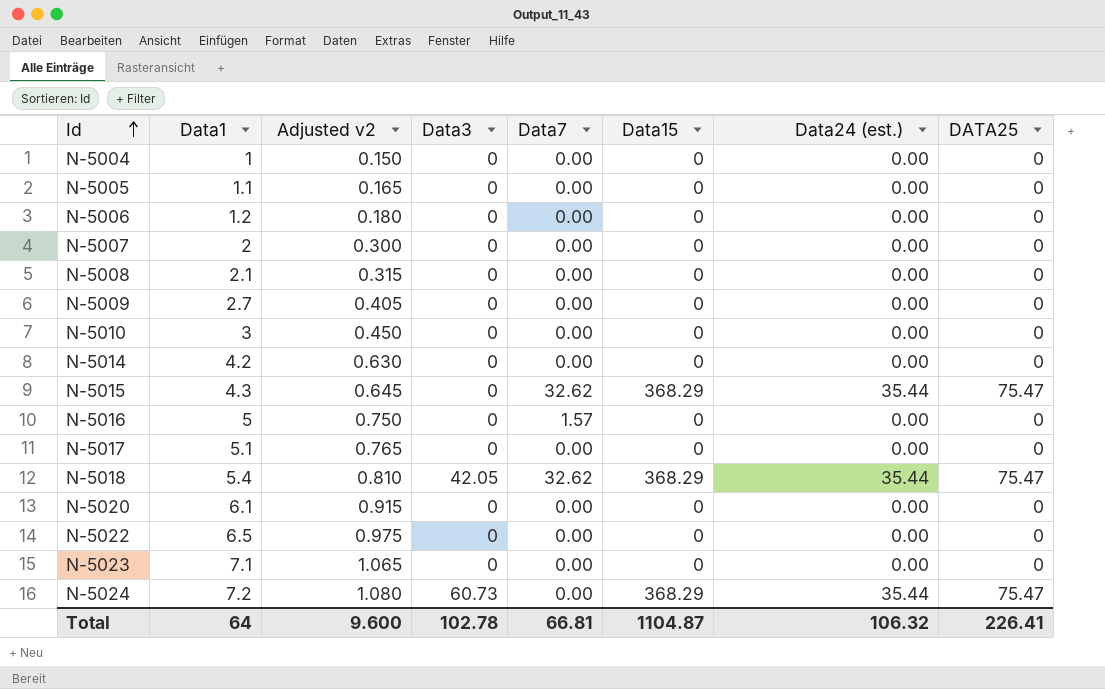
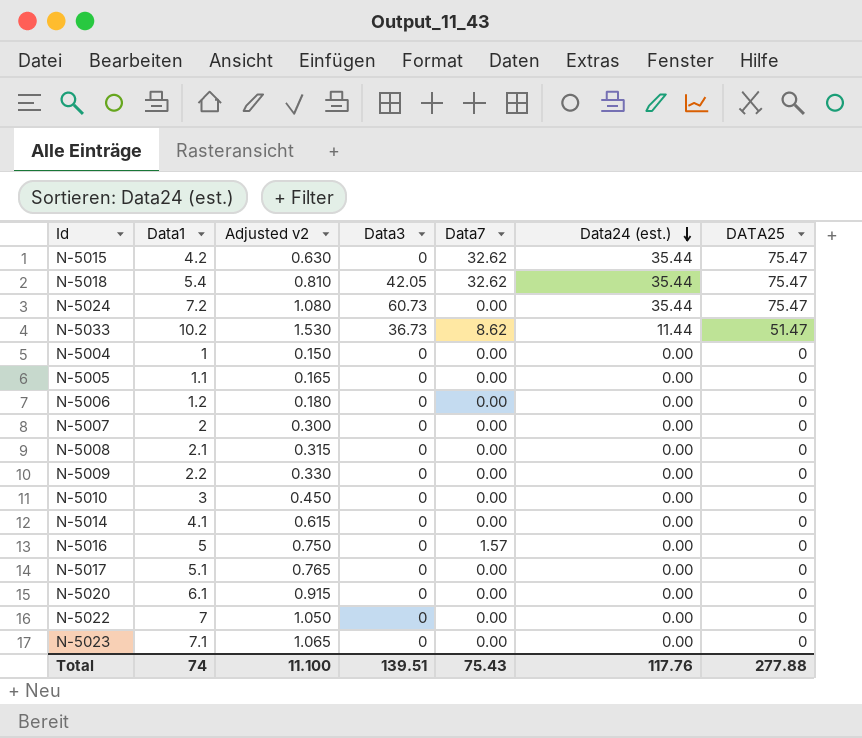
row order: Id ascending -> Data24 (est.) descending
column Data15 | position: 6 -> none
N-5015 | Data1: 4.3 -> 4.2
N-5015 | Adjusted v2: 0.645 -> 0.630
row N-5033: none -> 10.2 | 1.530 | 36.73 | 8.62 | 11.44 | 51.47
N-5009 | Data1: 2.7 -> 2.2
N-5009 | Adjusted v2: 0.405 -> 0.330
N-5014 | Data1: 4.2 -> 4.1
N-5014 | Adjusted v2: 0.630 -> 0.615
N-5022 | Data1: 6.5 -> 7
N-5022 | Adjusted v2: 0.975 -> 1.050
Total | Data1: 64 -> 74
Total | Adjusted v2: 9.600 -> 11.100
Total | Data3: 102.78 -> 139.51
Total | Data7: 66.81 -> 75.43
Total | Data24 (est.): 106.32 -> 117.76
Total | DATA25: 226.41 -> 277.88

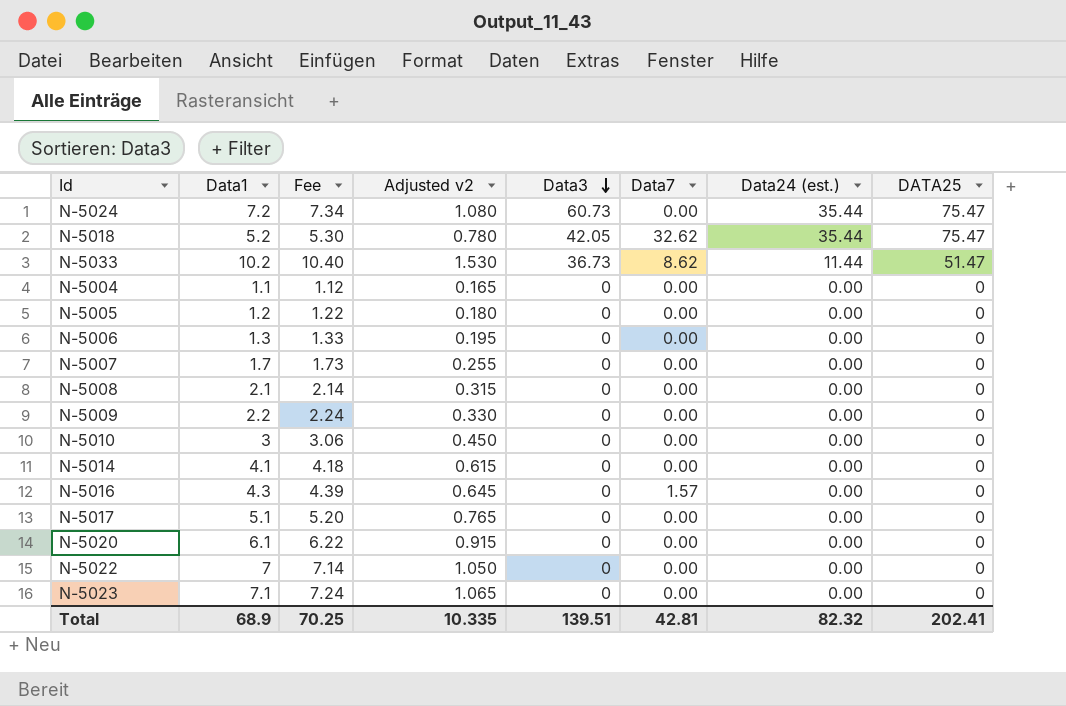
row order: Data24 (est.) descending -> Data3 descending
column Fee | formula: none -> [Data1] * 1.02
row N-5015: 4.2 | 0.630 | 0 | 32.62 | 35.44 | 75.47 -> none
N-5018 | Data1: 5.4 -> 5.2
N-5018 | Adjusted v2: 0.810 -> 0.780
N-5004 | Data1: 1 -> 1.1
N-5004 | Adjusted v2: 0.150 -> 0.165
N-5005 | Data1: 1.1 -> 1.2
N-5005 | Adjusted v2: 0.165 -> 0.180
N-5006 | Data1: 1.2 -> 1.3
N-5006 | Adjusted v2: 0.180 -> 0.195
N-5007 | Data1: 2 -> 1.7
N-5007 | Adjusted v2: 0.300 -> 0.255
N-5016 | Data1: 5 -> 4.3
N-5016 | Adjusted v2: 0.750 -> 0.645
Total | Data1: 74 -> 68.9
Total | Adjusted v2: 11.100 -> 10.335
Total | Data7: 75.43 -> 42.81
Total | Data24 (est.): 117.76 -> 82.32
Total | DATA25: 277.88 -> 202.41

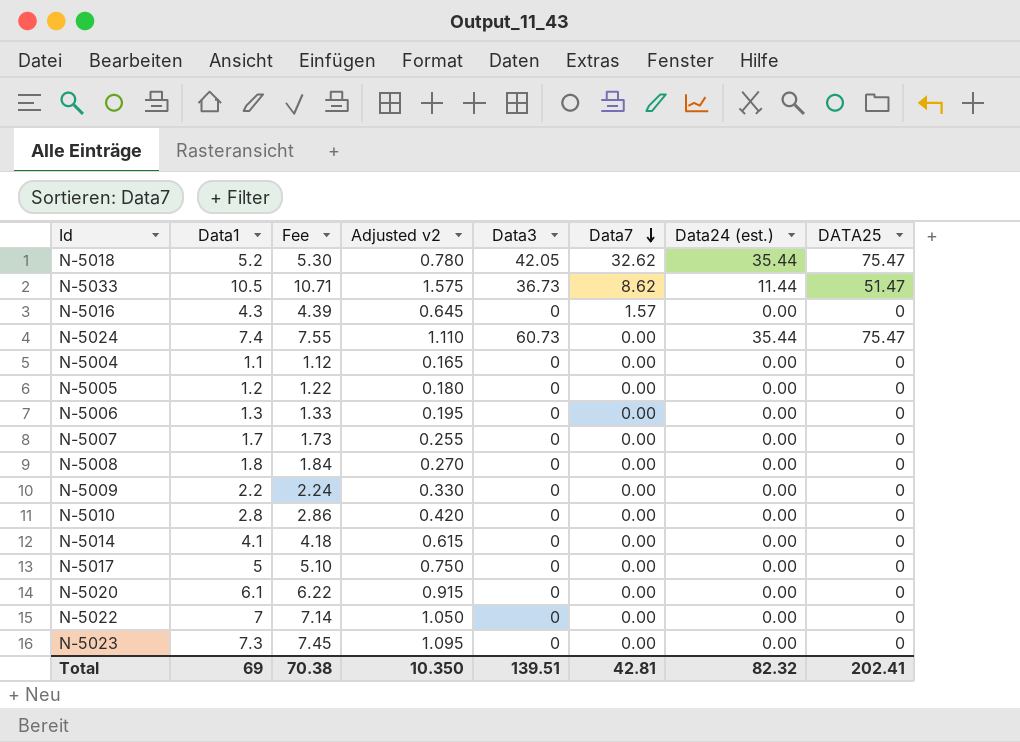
row order: Data3 descending -> Data7 descending
N-5033 | Data1: 10.2 -> 10.5
N-5033 | Fee: 10.40 -> 10.71
N-5033 | Adjusted v2: 1.530 -> 1.575
N-5024 | Data1: 7.2 -> 7.4
N-5024 | Fee: 7.34 -> 7.55
N-5024 | Adjusted v2: 1.080 -> 1.110
N-5008 | Data1: 2.1 -> 1.8
N-5008 | Fee: 2.14 -> 1.84
N-5008 | Adjusted v2: 0.315 -> 0.270
N-5010 | Data1: 3 -> 2.8
N-5010 | Fee: 3.06 -> 2.86
N-5010 | Adjusted v2: 0.450 -> 0.420
N-5017 | Data1: 5.1 -> 5
N-5017 | Fee: 5.20 -> 5.10
N-5017 | Adjusted v2: 0.765 -> 0.750
N-5023 | Data1: 7.1 -> 7.3
N-5023 | Fee: 7.24 -> 7.45
N-5023 | Adjusted v2: 1.065 -> 1.095
Total | Data1: 68.9 -> 69
Total | Fee: 70.25 -> 70.38
Total | Adjusted v2: 10.335 -> 10.350

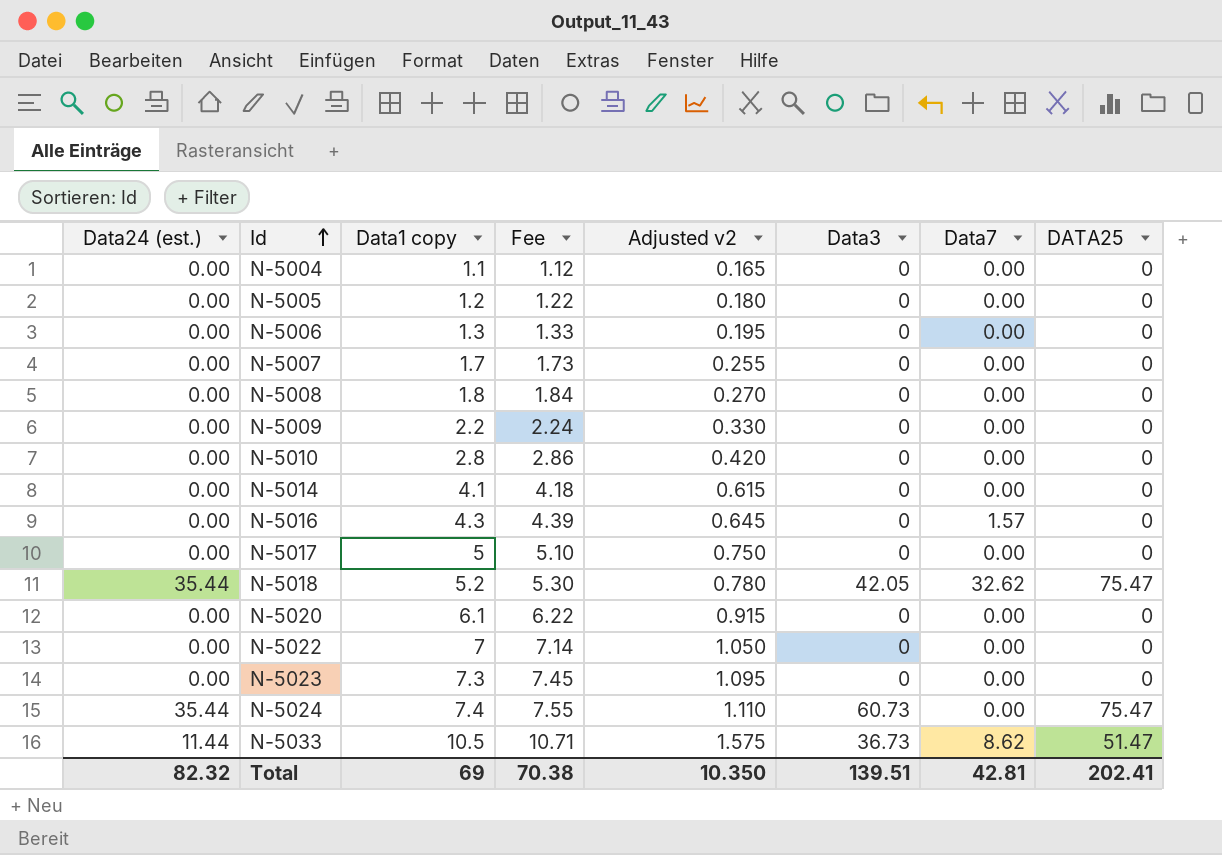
row order: Data7 descending -> Id ascending
column Data24 (est.) | position: 7 -> 1
column name: Data1 -> Data1 copy

